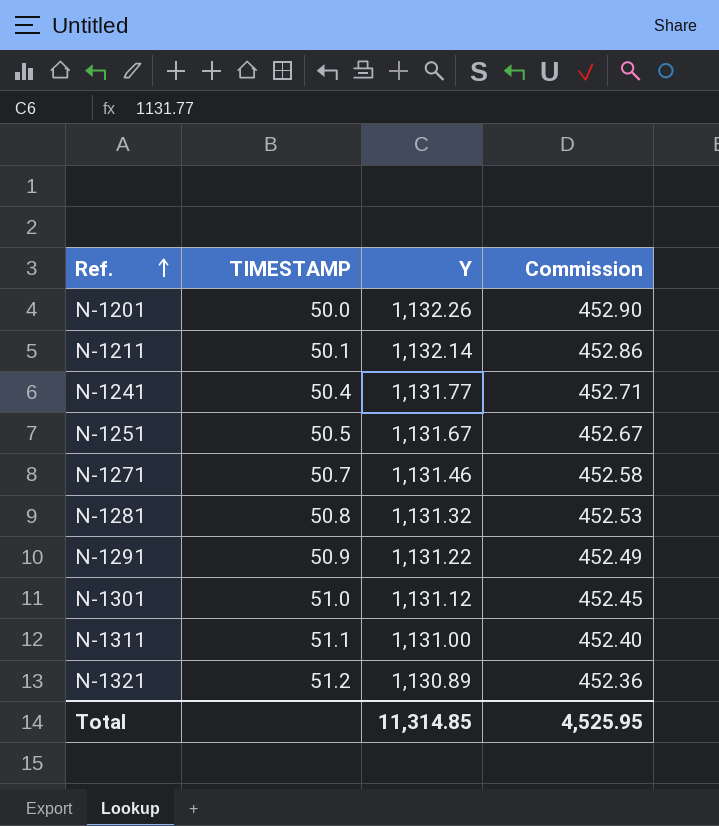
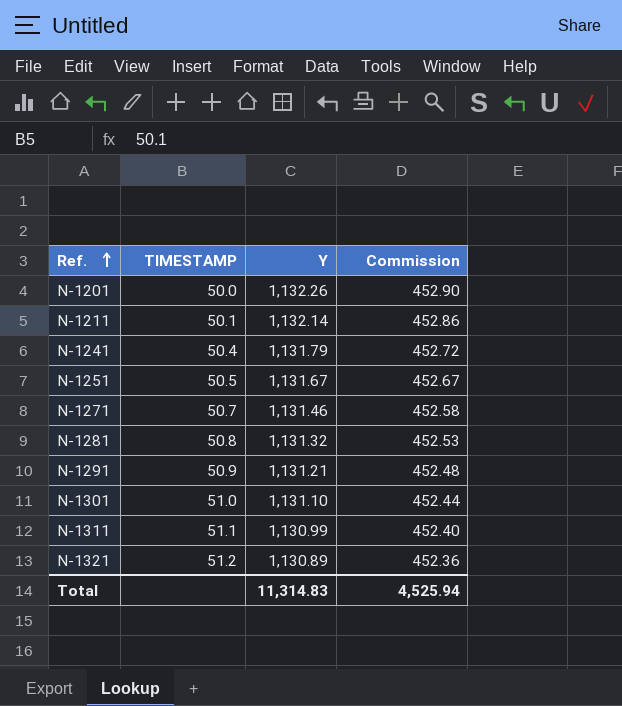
N-1241 | Y: 1,131.77 -> 1,131.79
N-1241 | Commission: 452.71 -> 452.72
N-1291 | Y: 1,131.22 -> 1,131.21
N-1291 | Commission: 452.49 -> 452.48
N-1301 | Y: 1,131.12 -> 1,131.10
N-1301 | Commission: 452.45 -> 452.44
N-1311 | Y: 1,131.00 -> 1,130.99
Total | Y: 11,314.85 -> 11,314.83
Total | Commission: 4,525.95 -> 4,525.94

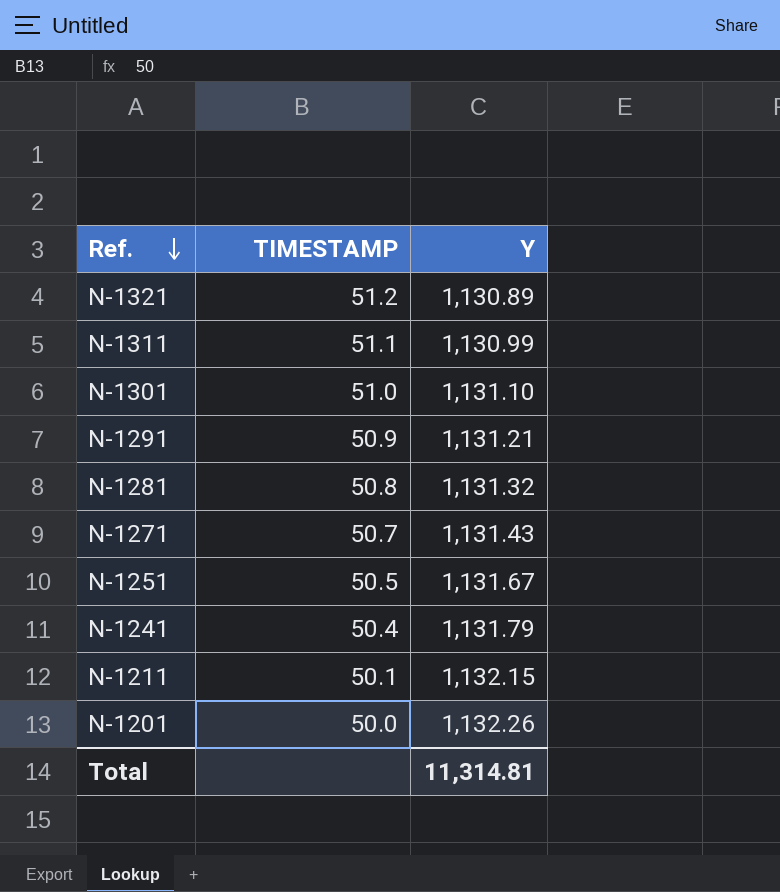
row order: Ref. ascending -> Ref. descending
column Commission | formula: [Y] * 0.4 -> none
N-1271 | Y: 1,131.46 -> 1,131.43
N-1211 | Y: 1,132.14 -> 1,132.15
Total | Y: 11,314.83 -> 11,314.81

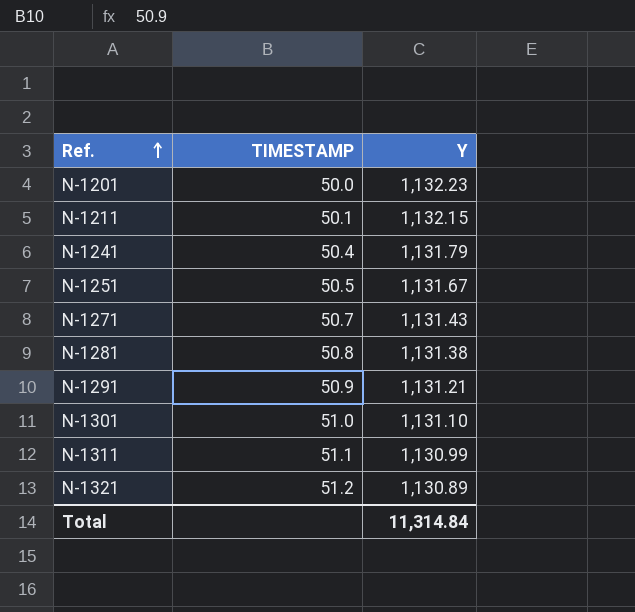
row order: Ref. descending -> Ref. ascending
N-1201 | Y: 1,132.26 -> 1,132.23
N-1281 | Y: 1,131.32 -> 1,131.38
Total | Y: 11,314.81 -> 11,314.84

